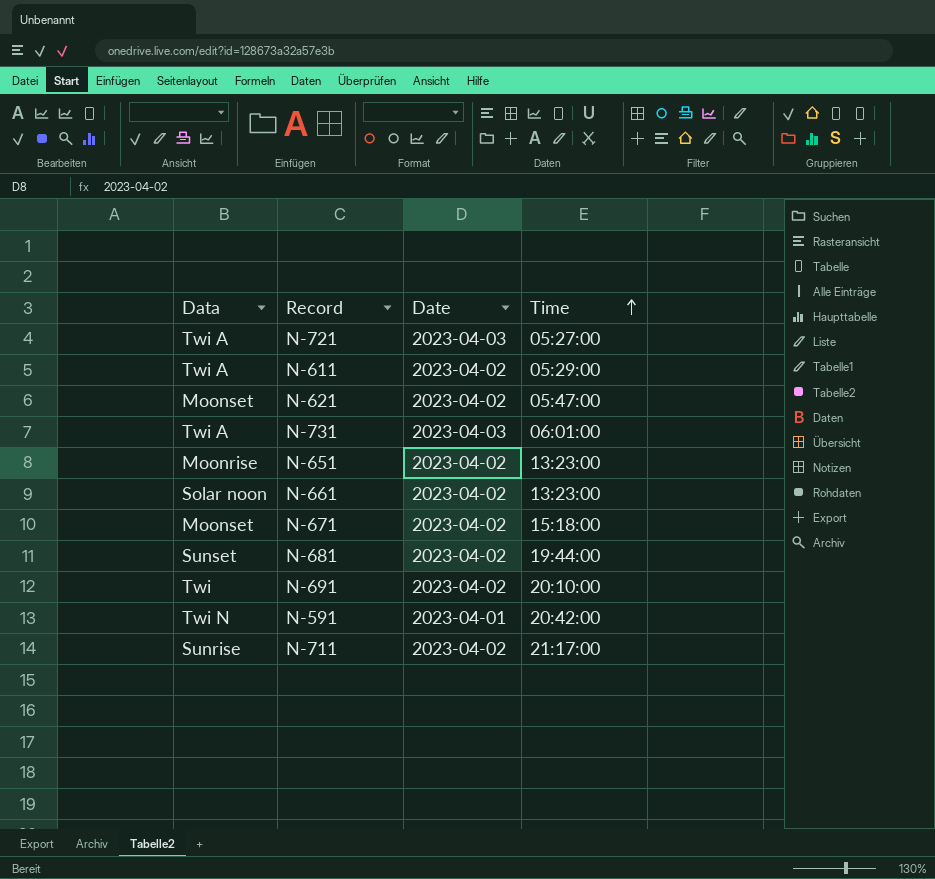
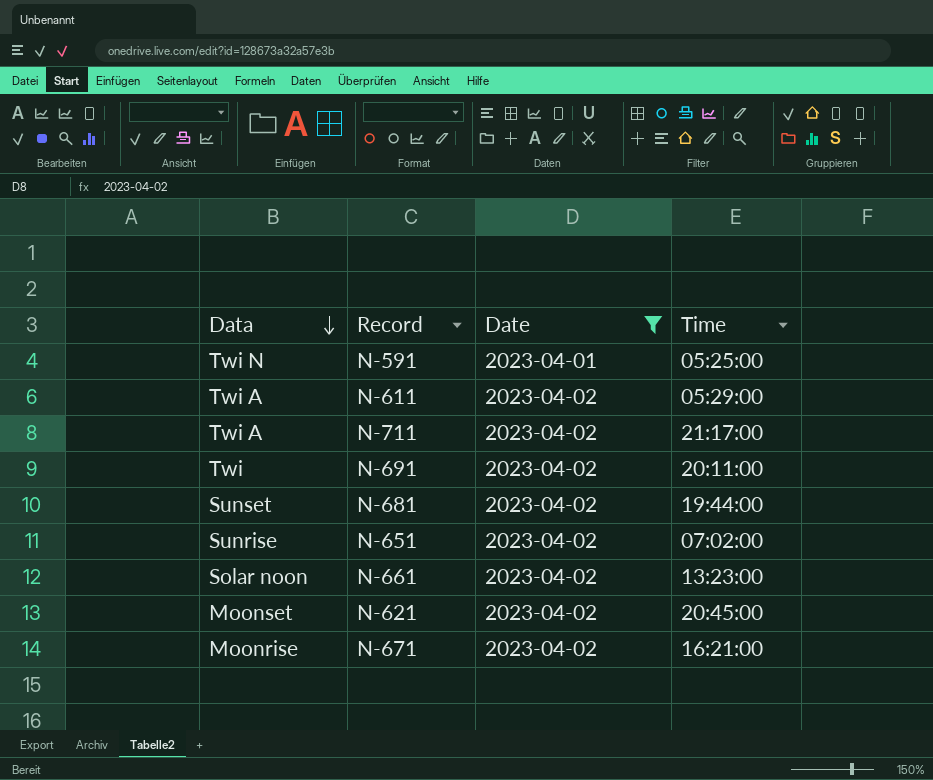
filter: none -> Date != 2023-04-03
row order: Time ascending -> Data descending
N-591 | Time: 20:42:00 -> 05:25:00
N-711 | Data: Sunrise -> Twi A
N-691 | Time: 20:10:00 -> 20:11:00
N-651 | Data: Moonrise -> Sunrise
N-651 | Time: 13:23:00 -> 07:02:00
N-621 | Time: 05:47:00 -> 20:45:00
N-671 | Data: Moonset -> Moonrise
N-671 | Time: 15:18:00 -> 16:21:00

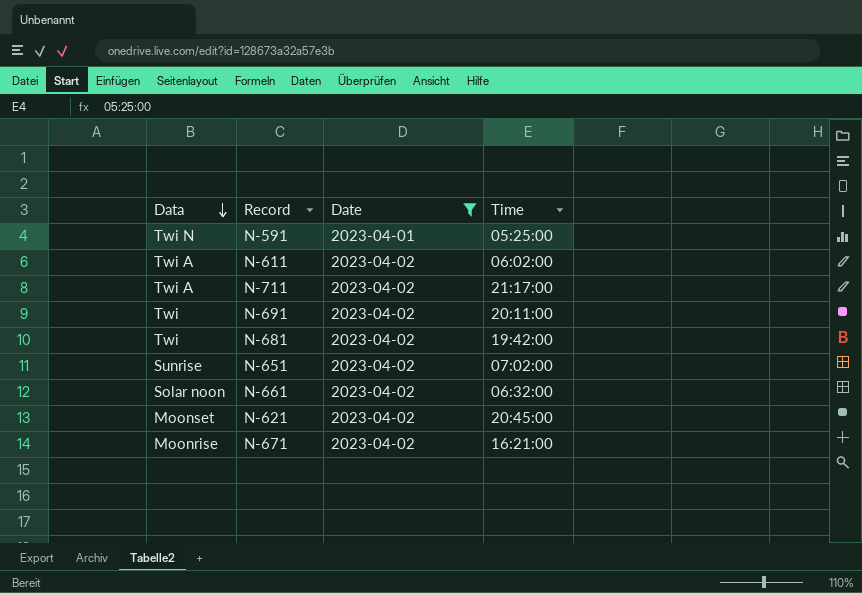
N-611 | Time: 05:29:00 -> 06:02:00
N-681 | Data: Sunset -> Twi
N-681 | Time: 19:44:00 -> 19:42:00
N-661 | Time: 13:23:00 -> 06:32:00

